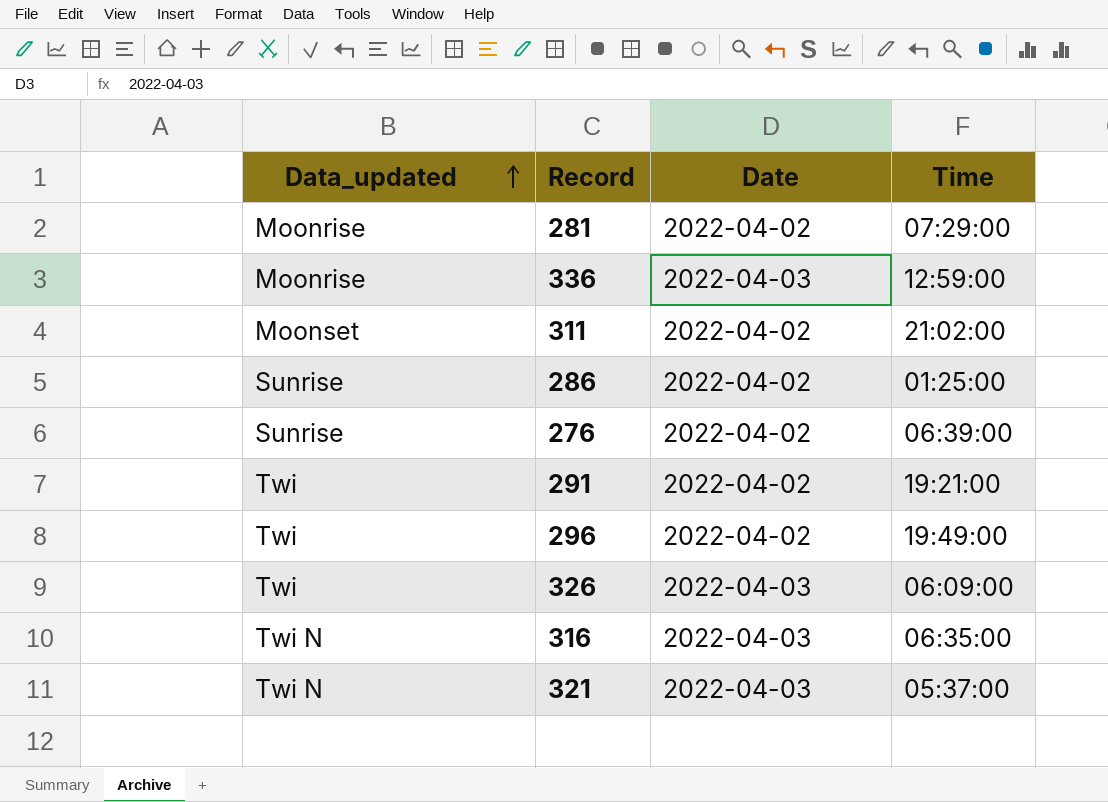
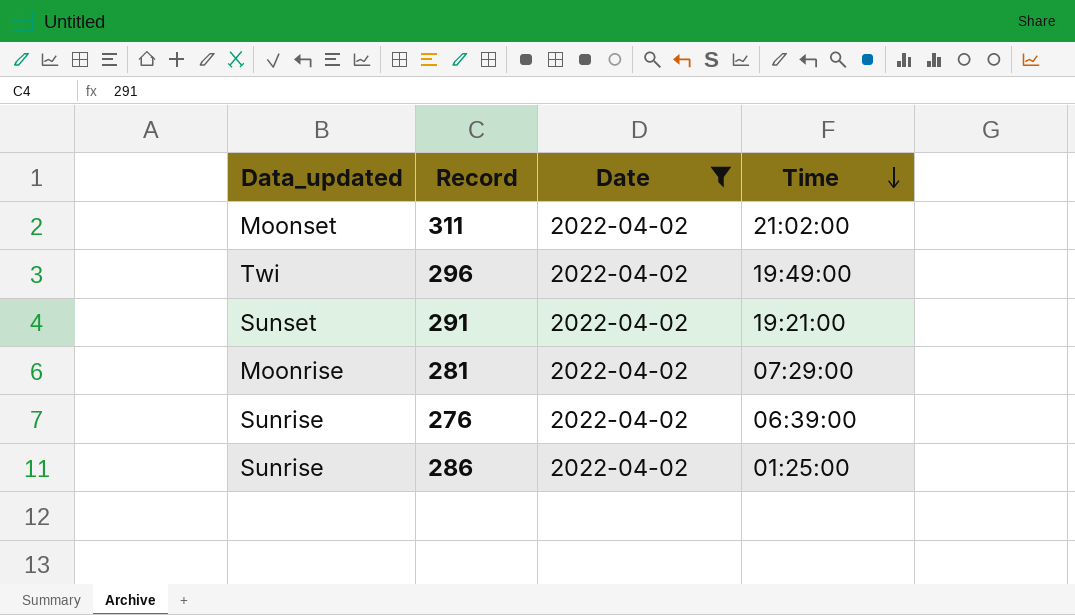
filter: none -> Date = 2022-04-02
row order: Data_updated ascending -> Time descending
291 | Data_updated: Twi -> Sunset

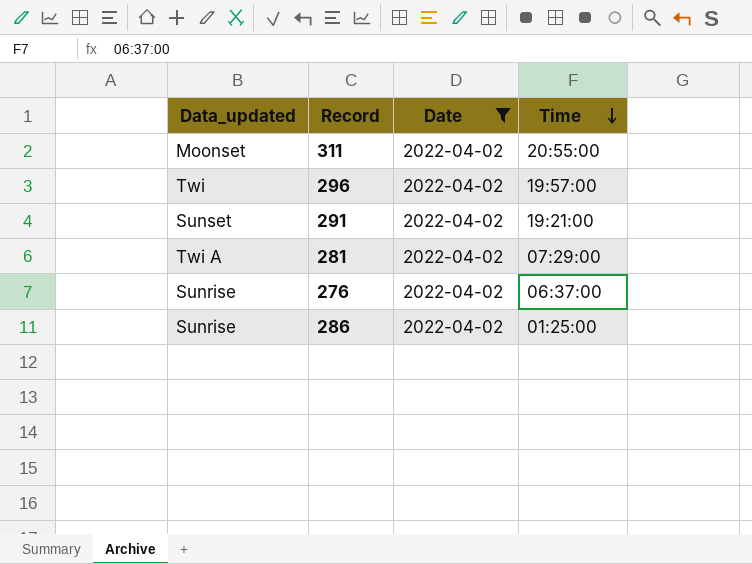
311 | Time: 21:02:00 -> 20:55:00
296 | Time: 19:49:00 -> 19:57:00
281 | Data_updated: Moonrise -> Twi A
276 | Time: 06:39:00 -> 06:37:00

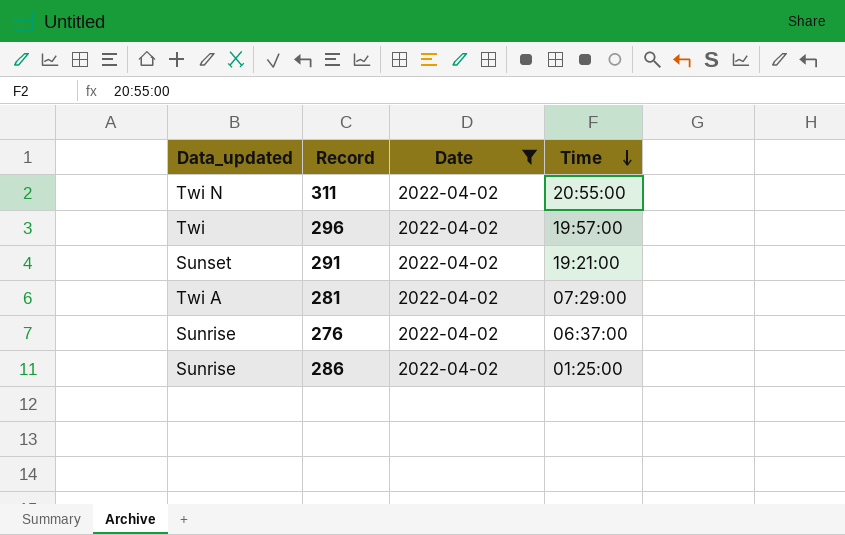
311 | Data_updated: Moonset -> Twi N

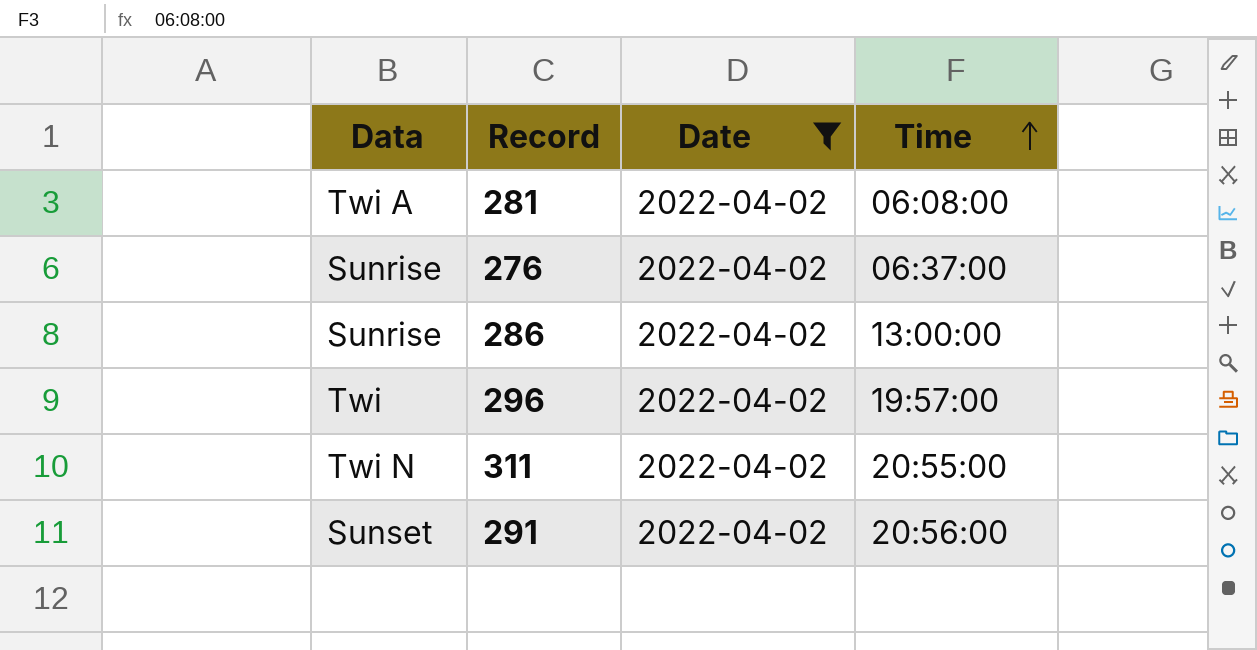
row order: Time descending -> Time ascending
column name: Data_updated -> Data
281 | Time: 07:29:00 -> 06:08:00
286 | Time: 01:25:00 -> 13:00:00
291 | Time: 19:21:00 -> 20:56:00

